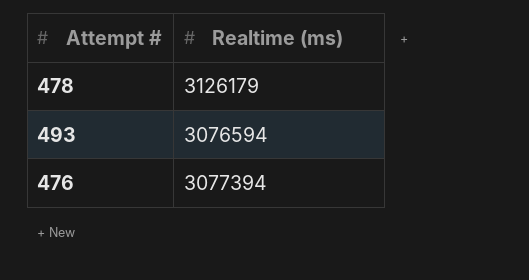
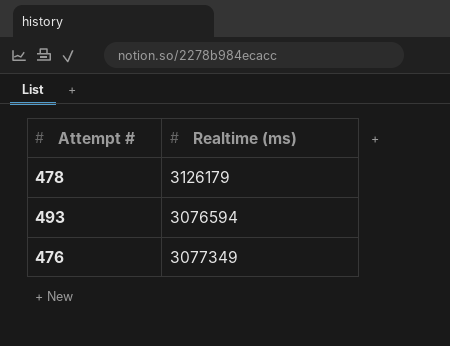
476 | Realtime (ms): 3077394 -> 3077349

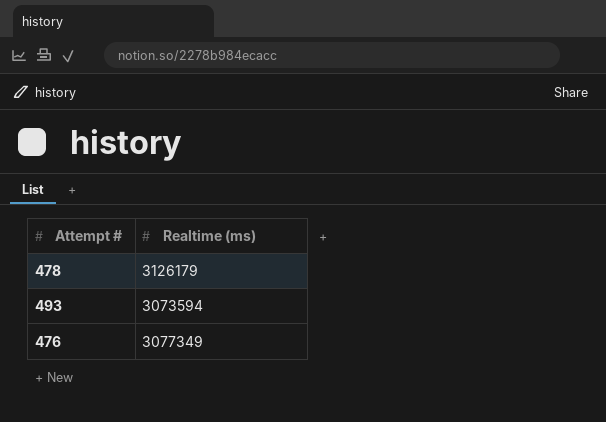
493 | Realtime (ms): 3076594 -> 3073594

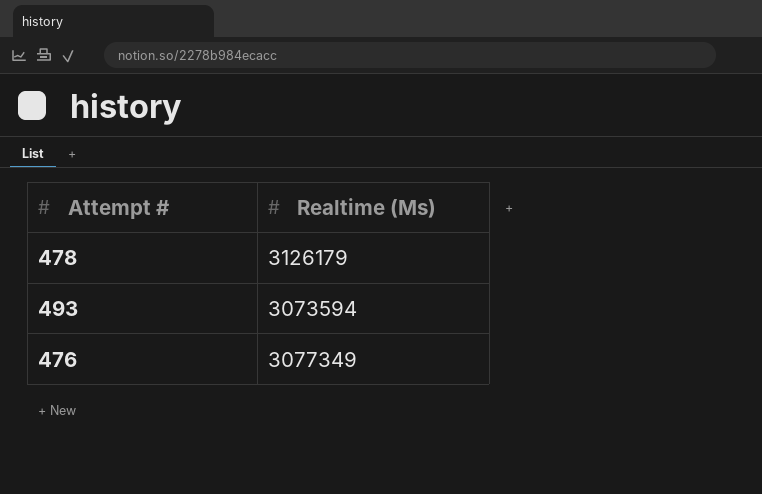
column name: Realtime (ms) -> Realtime (Ms)

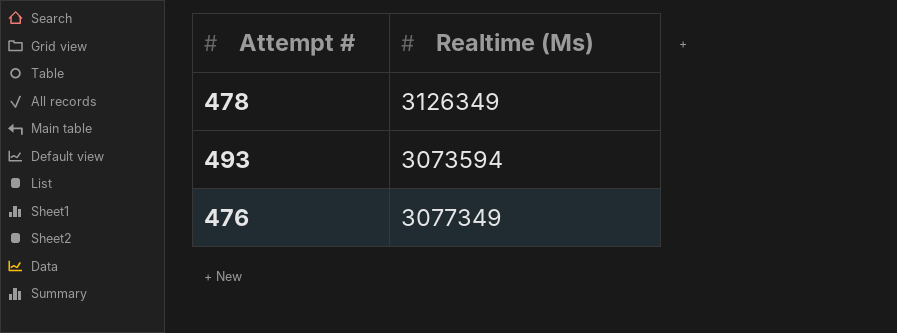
478 | Realtime (Ms): 3126179 -> 3126349

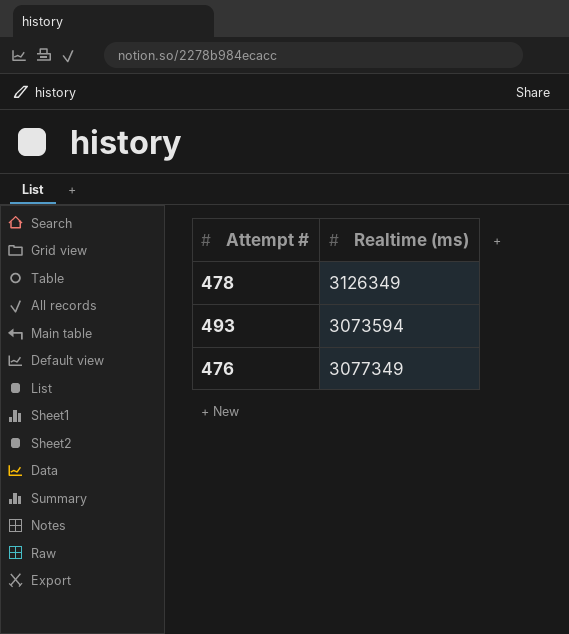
column name: Realtime (Ms) -> Realtime (ms)

